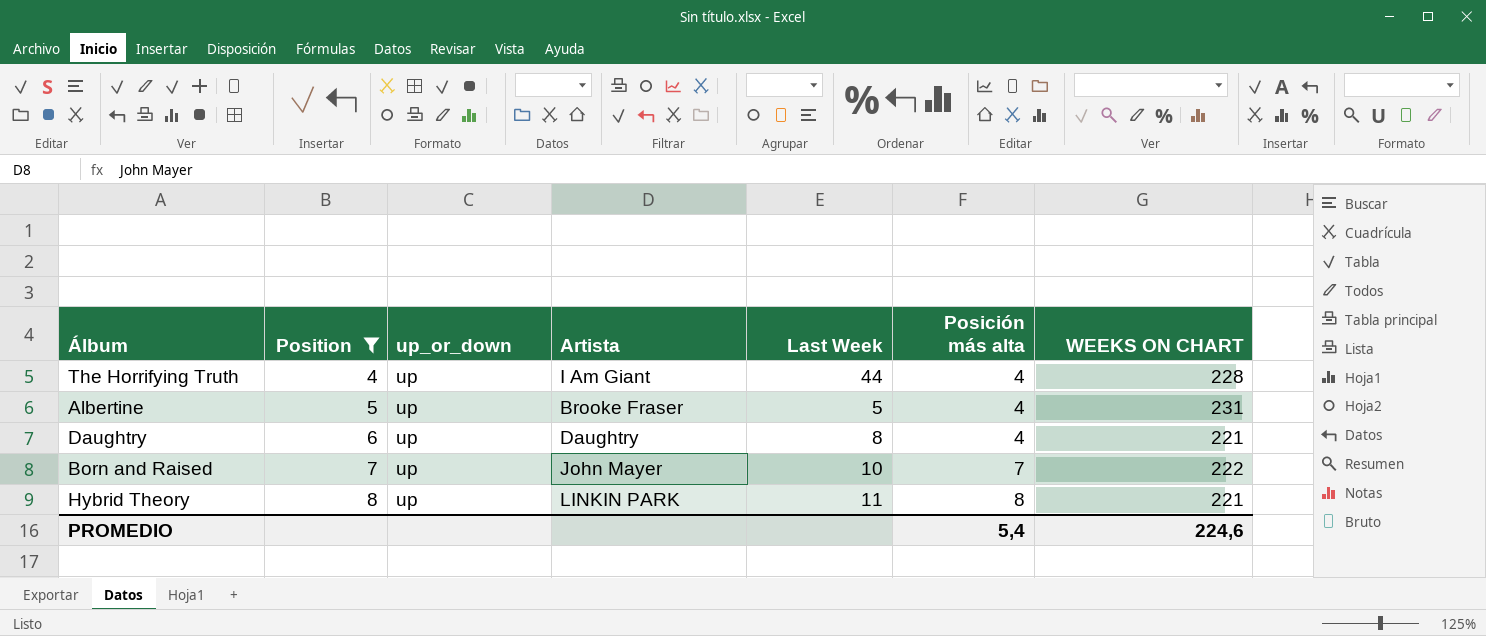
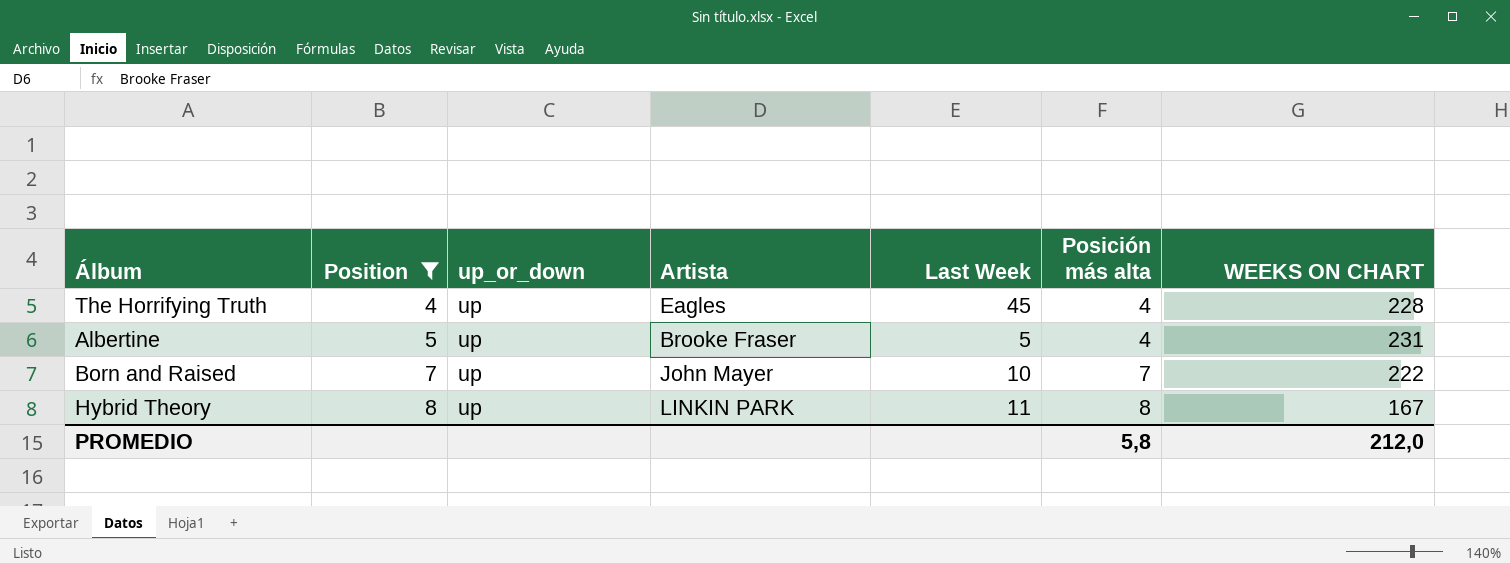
row Daughtry: 6 | up | Daughtry | 8 | 4 | 221 -> none
The Horrifying Truth | Artista: I Am Giant -> Eagles
The Horrifying Truth | Last Week: 44 -> 45
Hybrid Theory | WEEKS ON CHART: 221 -> 167
PROMEDIO | Posición más alta: 5,4 -> 5,8
PROMEDIO | WEEKS ON CHART: 224,6 -> 212,0

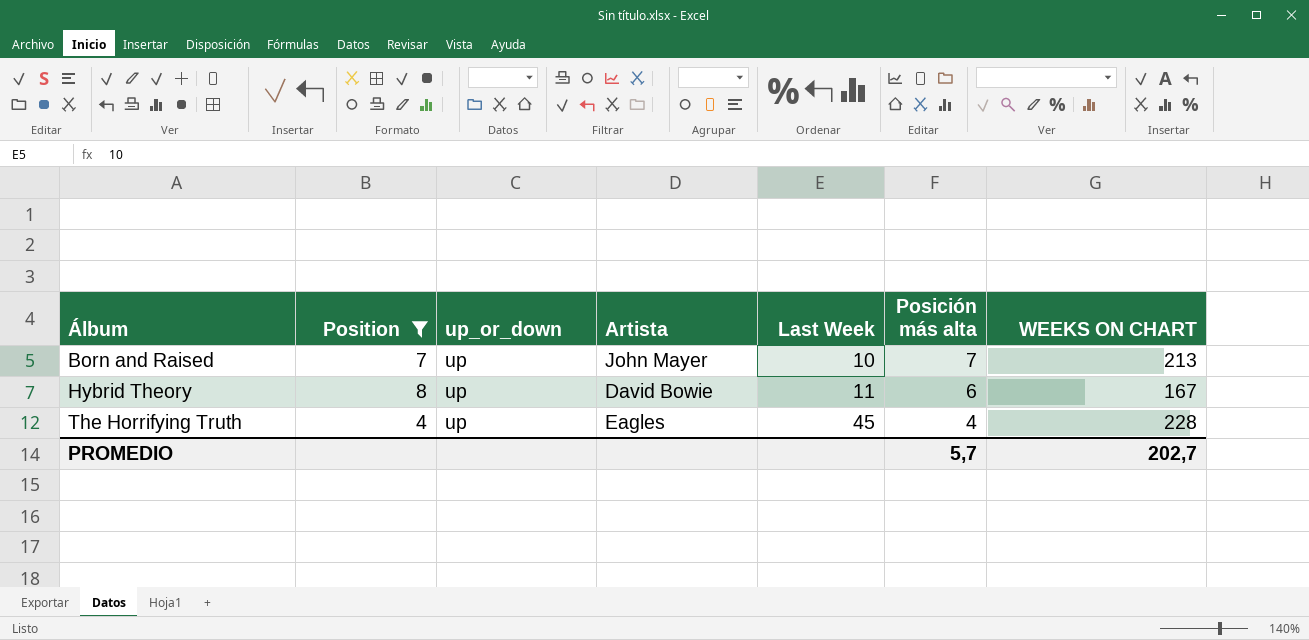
row order: Position ascending -> Álbum ascending
row Albertine: 5 | up | Brooke Fraser | 5 | 4 | 231 -> none
Born and Raised | WEEKS ON CHART: 222 -> 213
Hybrid Theory | Artista: LINKIN PARK -> David Bowie
Hybrid Theory | Posición más alta: 8 -> 6
PROMEDIO | Posición más alta: 5,8 -> 5,7
PROMEDIO | WEEKS ON CHART: 212,0 -> 202,7

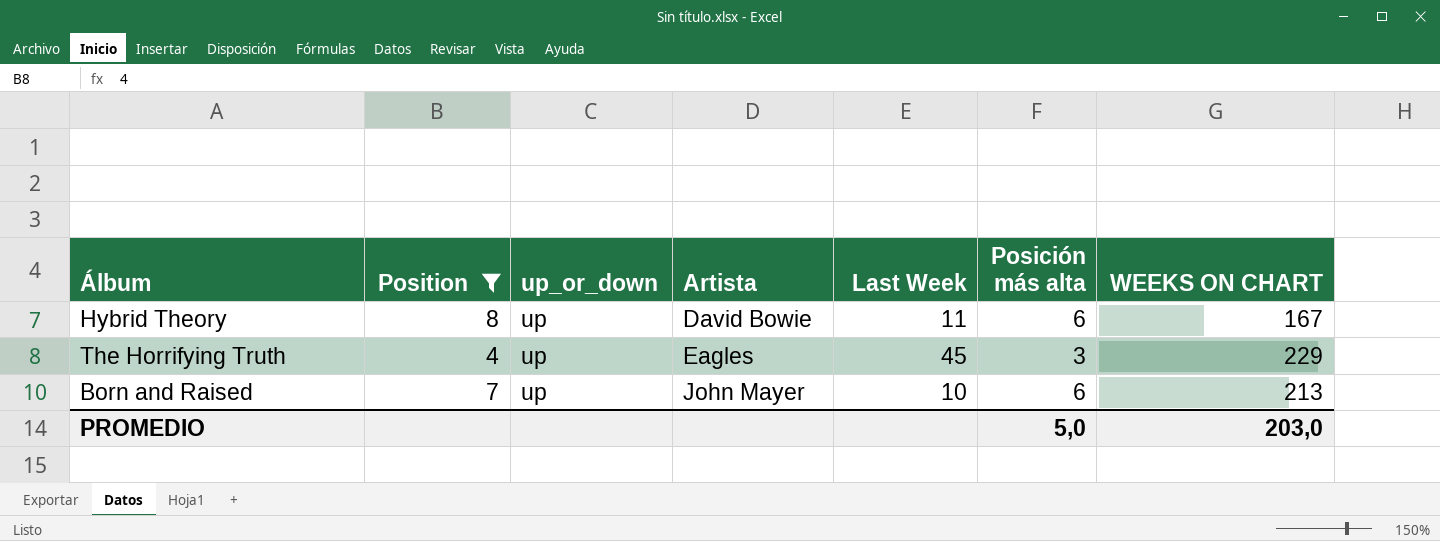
row order: Álbum ascending -> Artista ascending
The Horrifying Truth | Posición más alta: 4 -> 3
The Horrifying Truth | WEEKS ON CHART: 228 -> 229
Born and Raised | Posición más alta: 7 -> 6
PROMEDIO | Posición más alta: 5,7 -> 5,0
PROMEDIO | WEEKS ON CHART: 202,7 -> 203,0

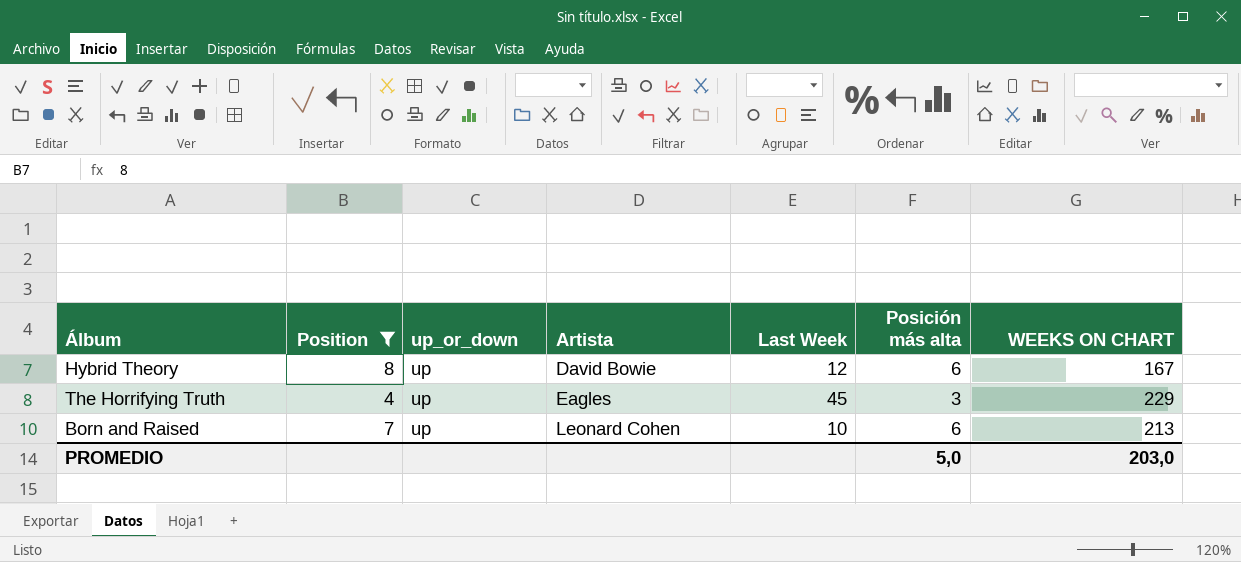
Hybrid Theory | Last Week: 11 -> 12
Born and Raised | Artista: John Mayer -> Leonard Cohen

